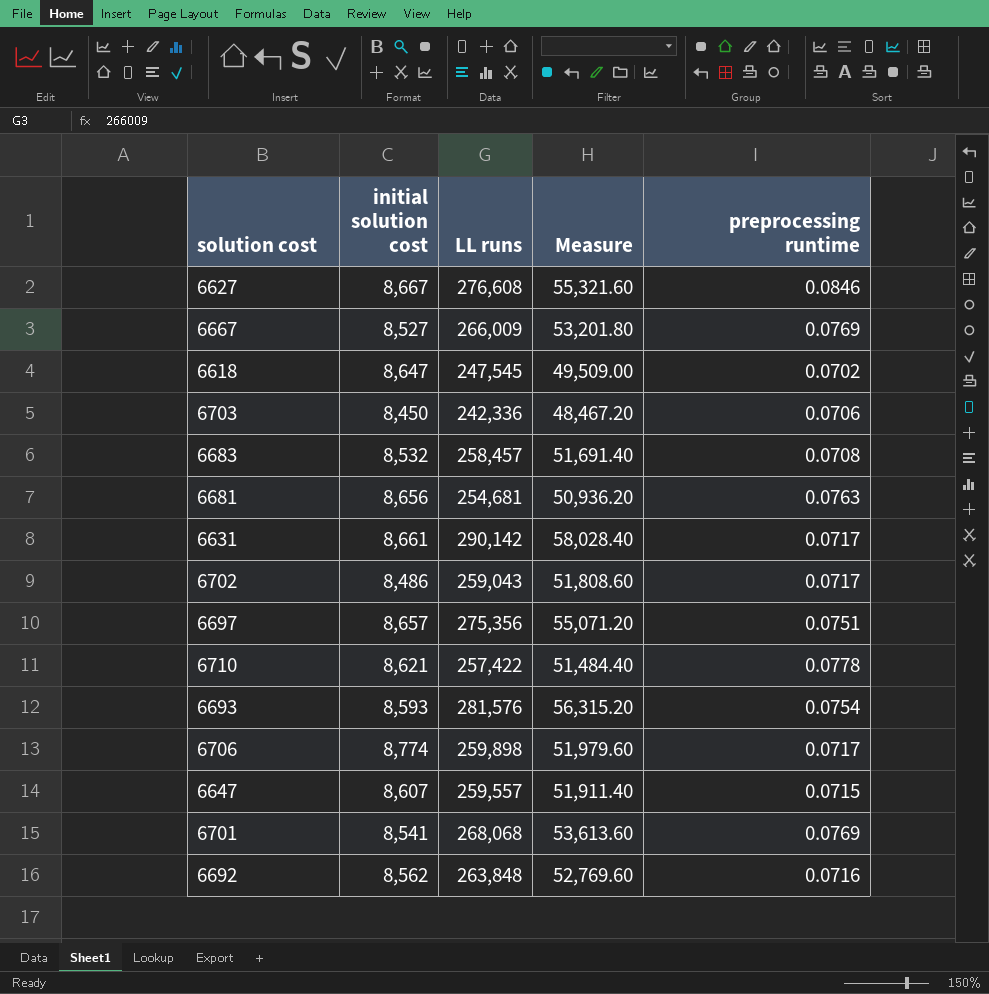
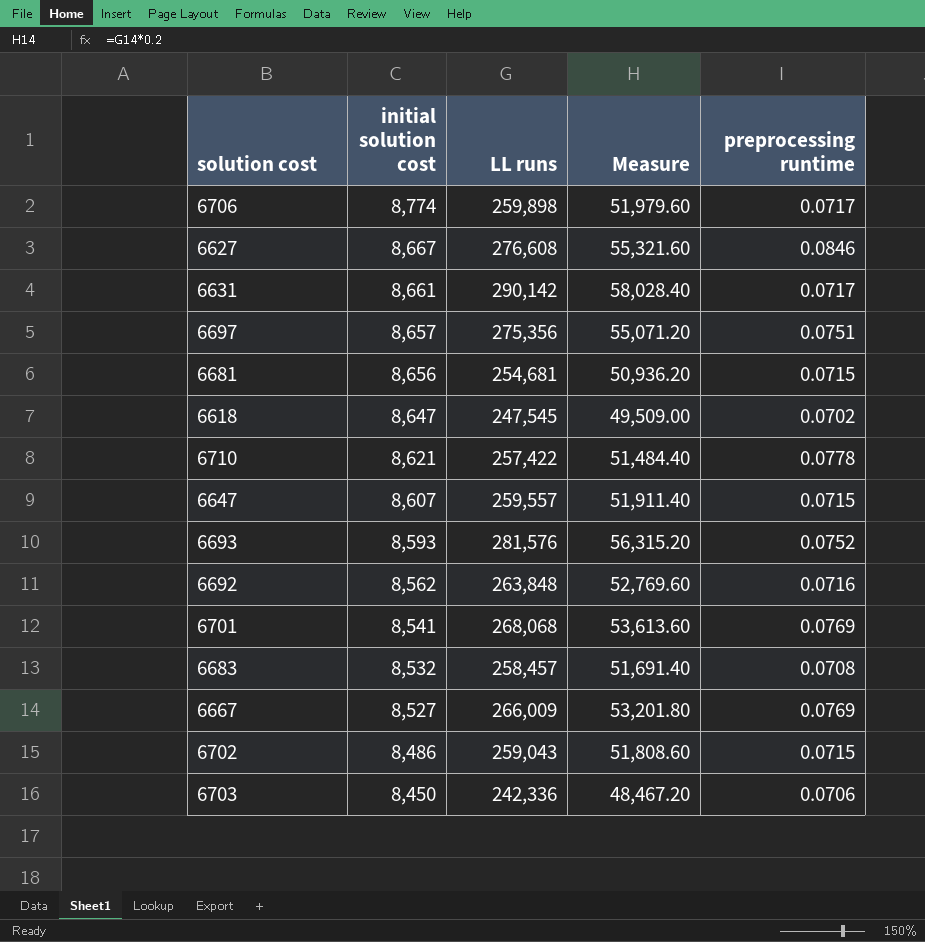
row order: none -> initial solution cost descending
6681 | preprocessing runtime: 0.0763 -> 0.0715
6693 | preprocessing runtime: 0.0754 -> 0.0752
6702 | preprocessing runtime: 0.0717 -> 0.0715

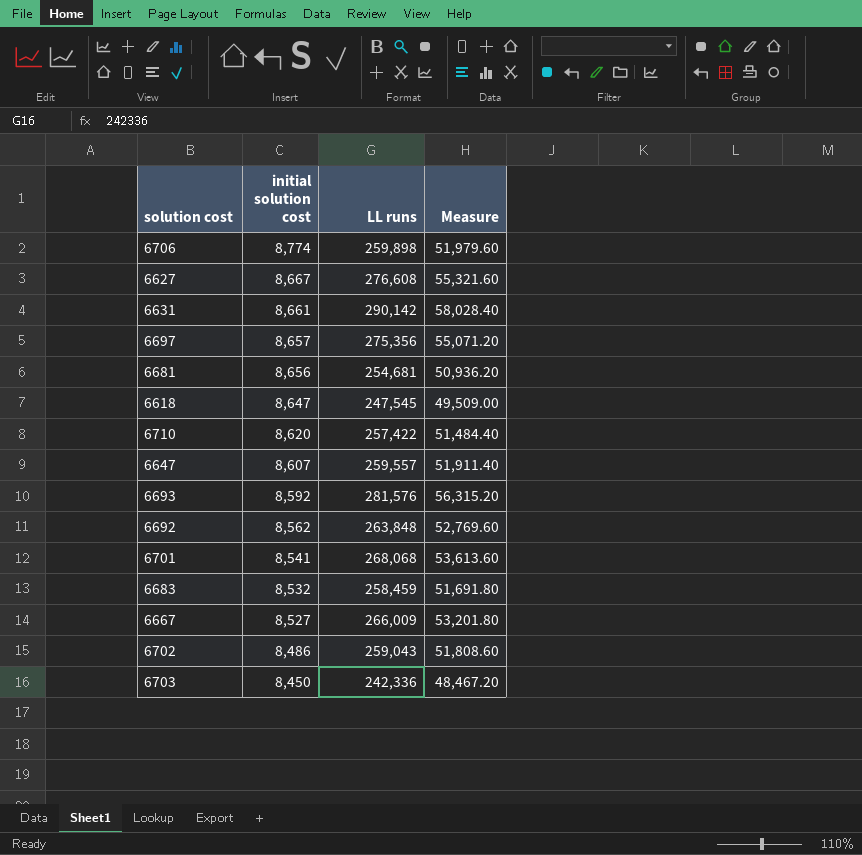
column preprocessing runtime | position: 5 -> none
6710 | initial solution cost: 8,621 -> 8,620
6693 | initial solution cost: 8,593 -> 8,592
6683 | LL runs: 258,457 -> 258,459
6683 | Measure: 51,691.40 -> 51,691.80

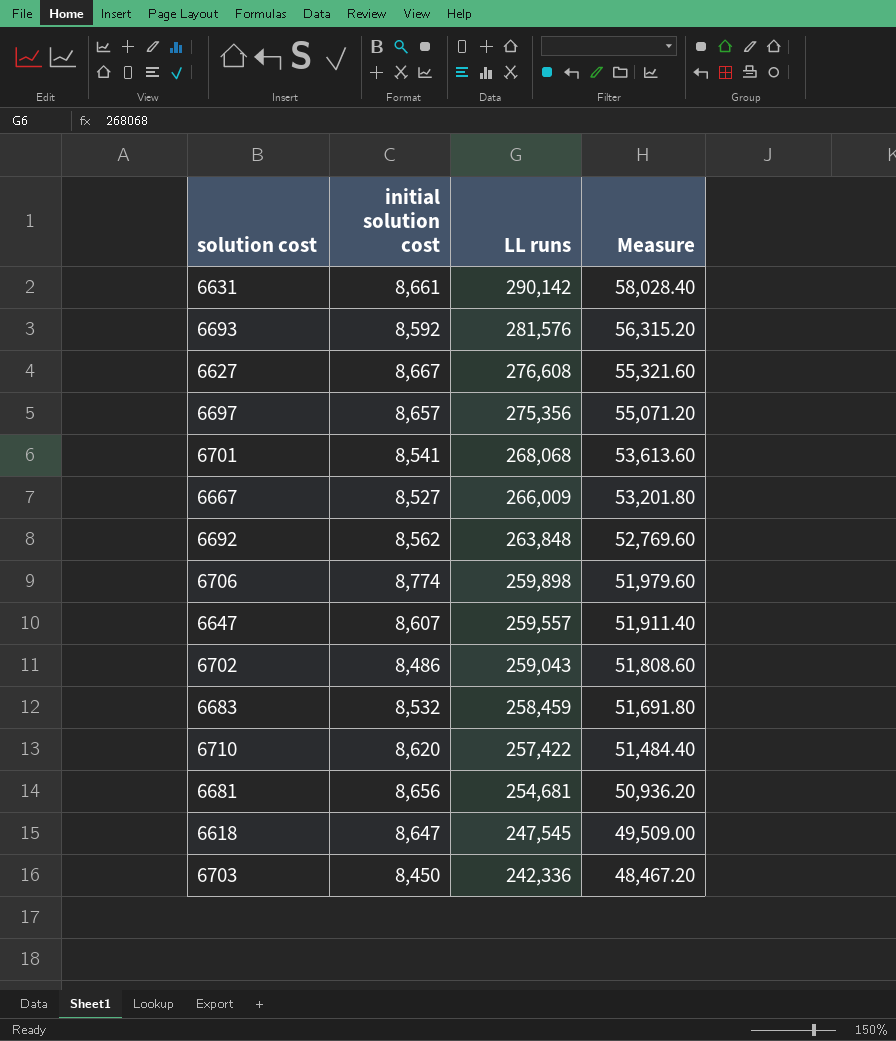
row order: initial solution cost descending -> LL runs descending

